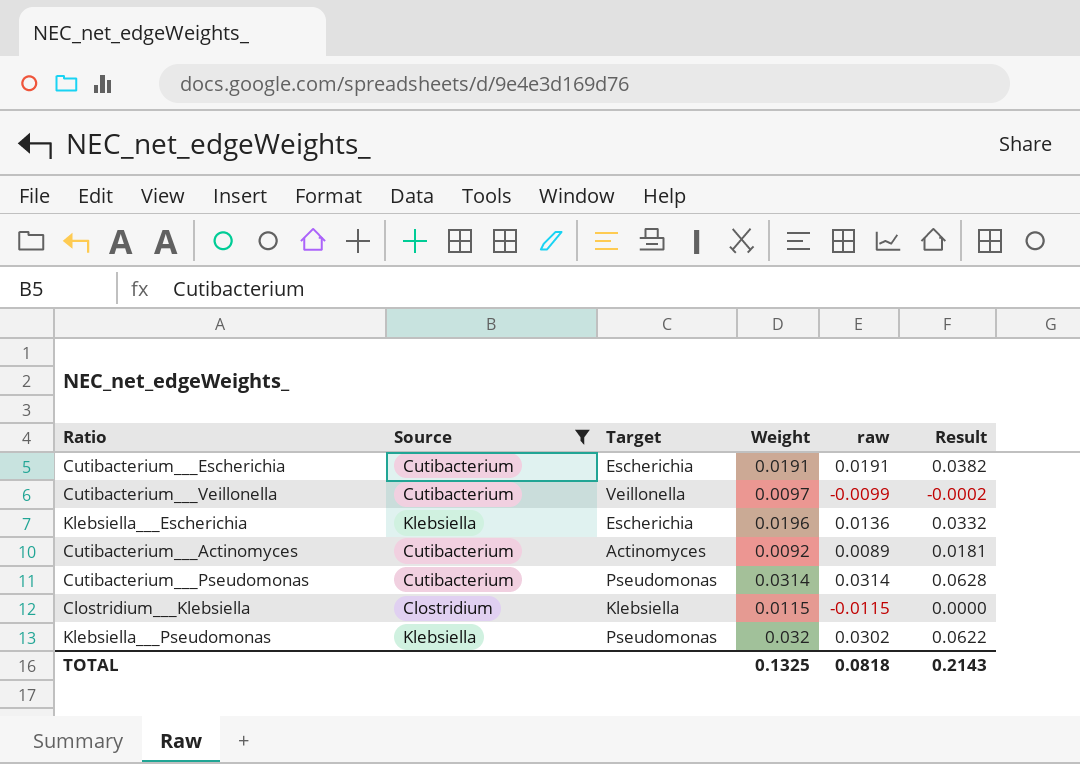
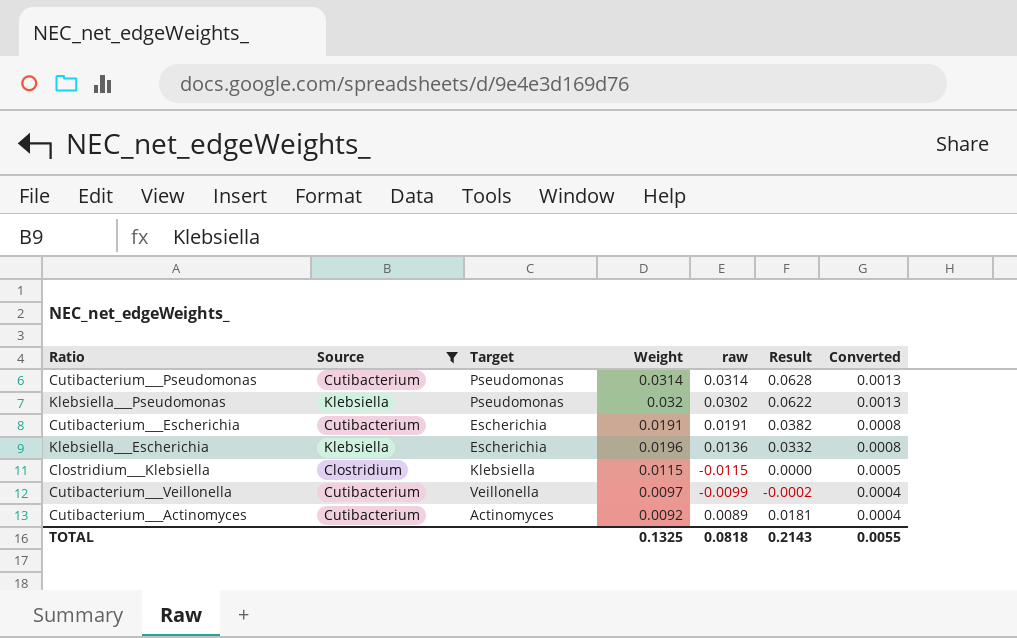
row order: none -> Converted descending
column Converted | formula: none -> [Weight] * 0.04

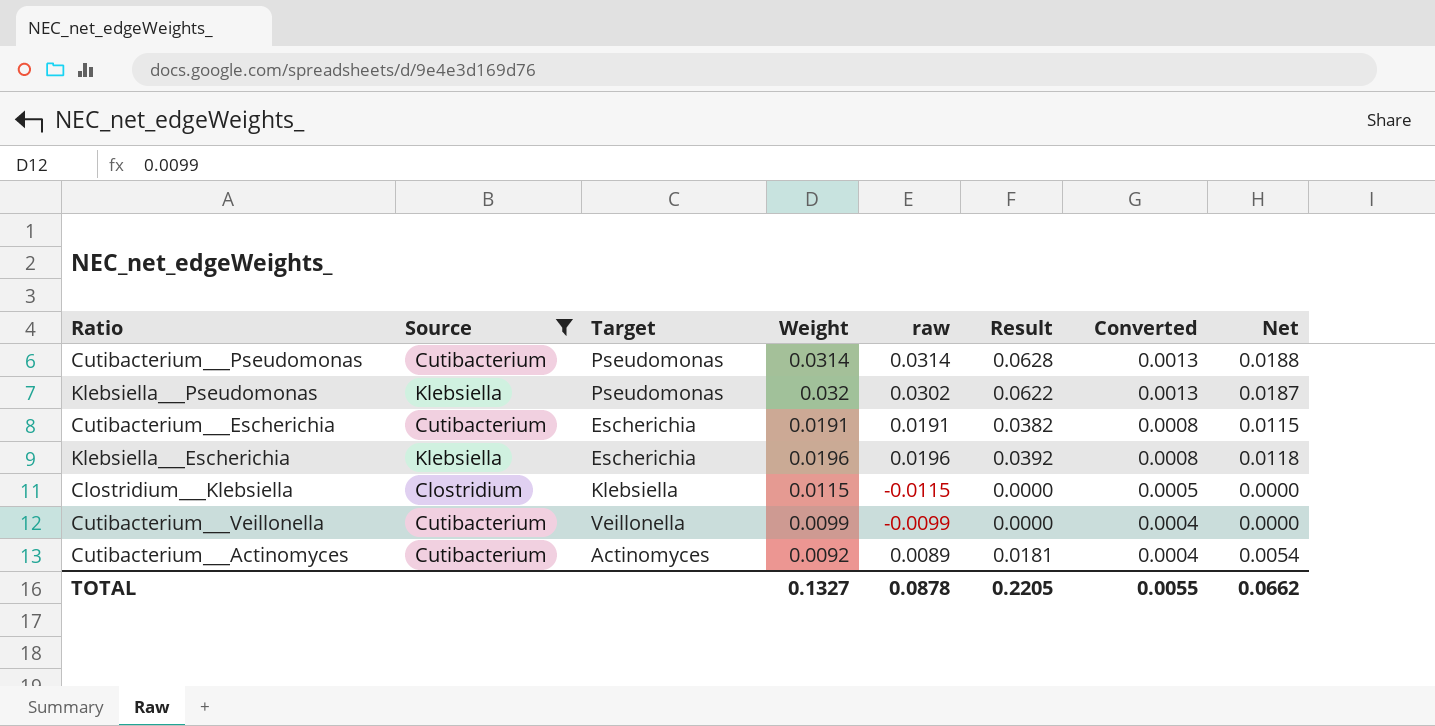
column Net | formula: none -> [Result] * 0.3
Klebsiella___Escherichia | raw: 0.0136 -> 0.0196
Klebsiella___Escherichia | Result: 0.0332 -> 0.0392
Cutibacterium___Veillonella | Weight: 0.0097 -> 0.0099
Cutibacterium___Veillonella | Result: -0.0002 -> 0.0000
TOTAL | Weight: 0.1325 -> 0.1327
TOTAL | raw: 0.0818 -> 0.0878
TOTAL | Result: 0.2143 -> 0.2205

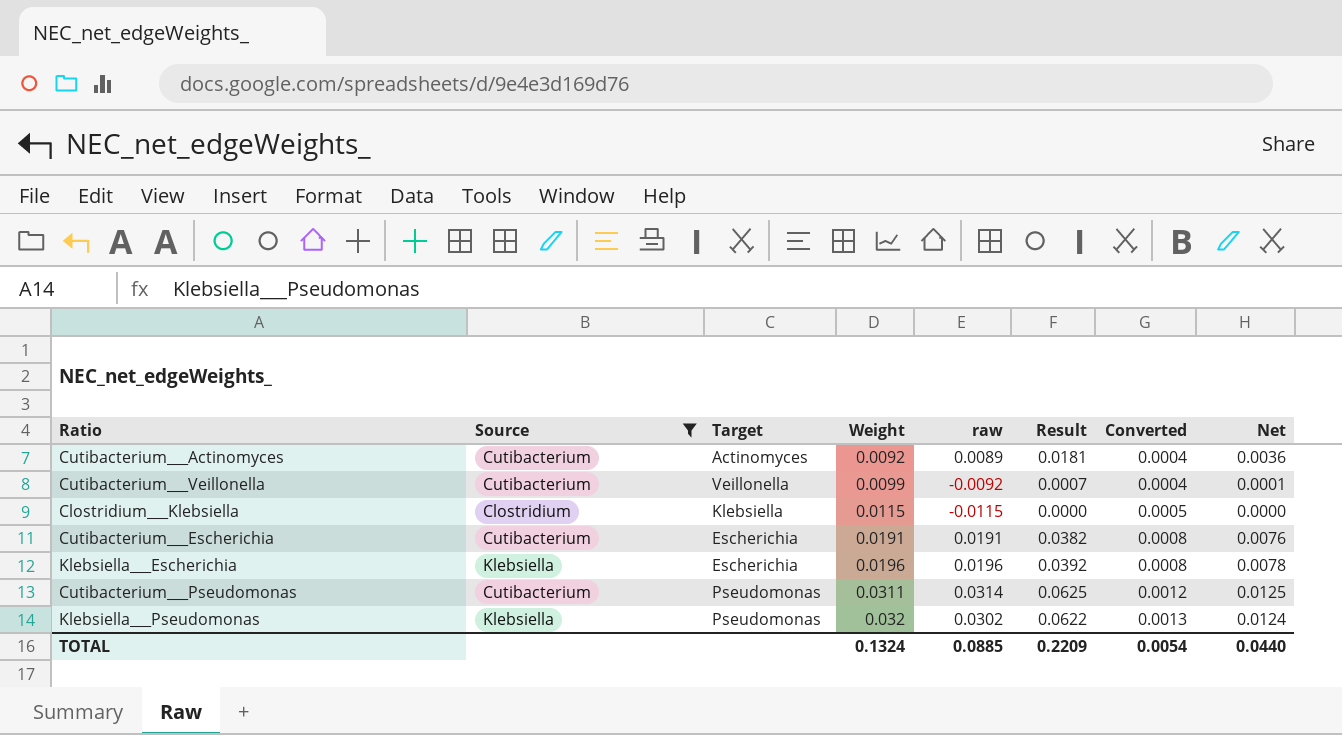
row order: Converted descending -> Weight ascending
column Net | formula: [Result] * 0.3 -> [Result] * 0.2
Cutibacterium___Veillonella | raw: -0.0099 -> -0.0092
Cutibacterium___Veillonella | Result: 0.0000 -> 0.0007
Cutibacterium___Pseudomonas | Weight: 0.0314 -> 0.0311
Cutibacterium___Pseudomonas | Result: 0.0628 -> 0.0625
Cutibacterium___Pseudomonas | Converted: 0.0013 -> 0.0012
TOTAL | Weight: 0.1327 -> 0.1324
TOTAL | raw: 0.0878 -> 0.0885
TOTAL | Result: 0.2205 -> 0.2209
TOTAL | Converted: 0.0055 -> 0.0054
TOTAL | Net: 0.0662 -> 0.0440

